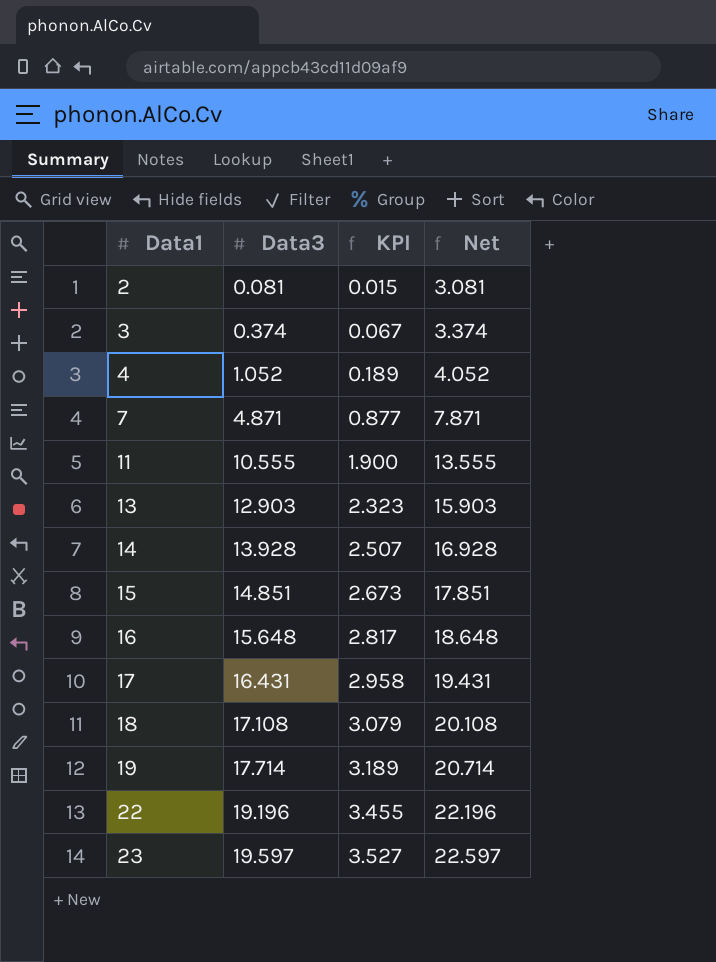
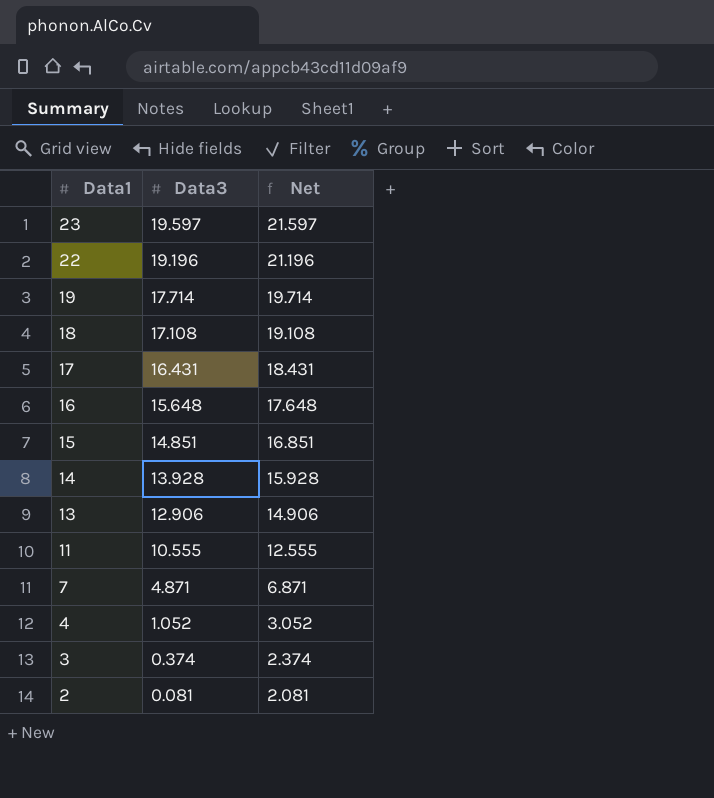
row order: Data1 ascending -> Data1 descending
column KPI | formula: [Data3] * 0.18 -> none
column Net | formula: [Data3] + 3 -> [Data3] + 2
13 | Data3: 12.903 -> 12.906

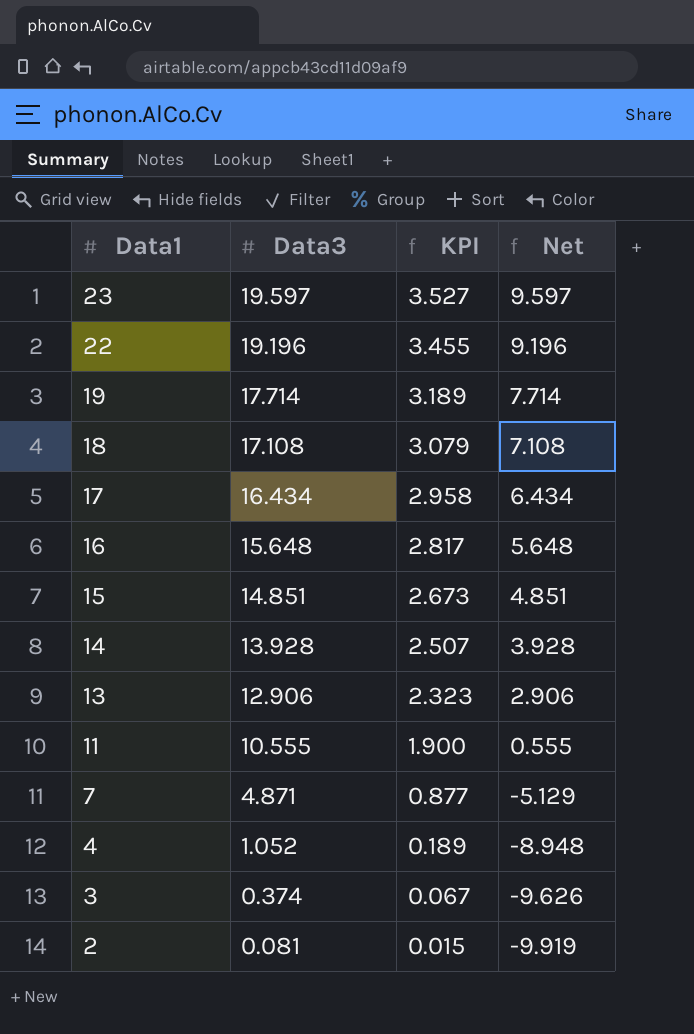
column KPI | formula: none -> [Data3] * 0.18
column Net | formula: [Data3] + 2 -> [Data3] - 10
17 | Data3: 16.431 -> 16.434

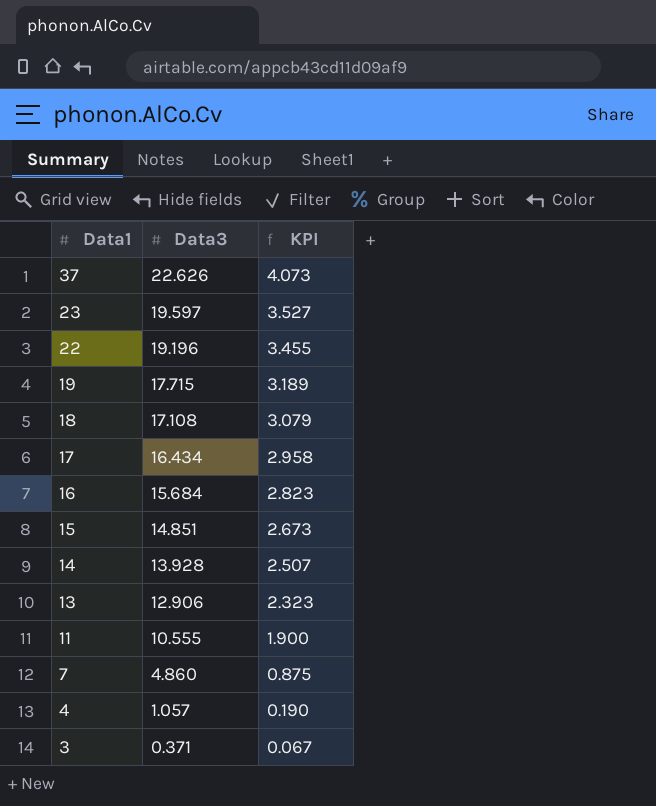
column Net | formula: [Data3] - 10 -> none
row 2: 0.081 | 0.015 | -9.919 -> none
row 37: none -> 22.626 | 4.073
19 | Data3: 17.714 -> 17.715
16 | Data3: 15.648 -> 15.684
16 | KPI: 2.817 -> 2.823
7 | Data3: 4.871 -> 4.860
7 | KPI: 0.877 -> 0.875
4 | Data3: 1.052 -> 1.057
4 | KPI: 0.189 -> 0.190
3 | Data3: 0.374 -> 0.371

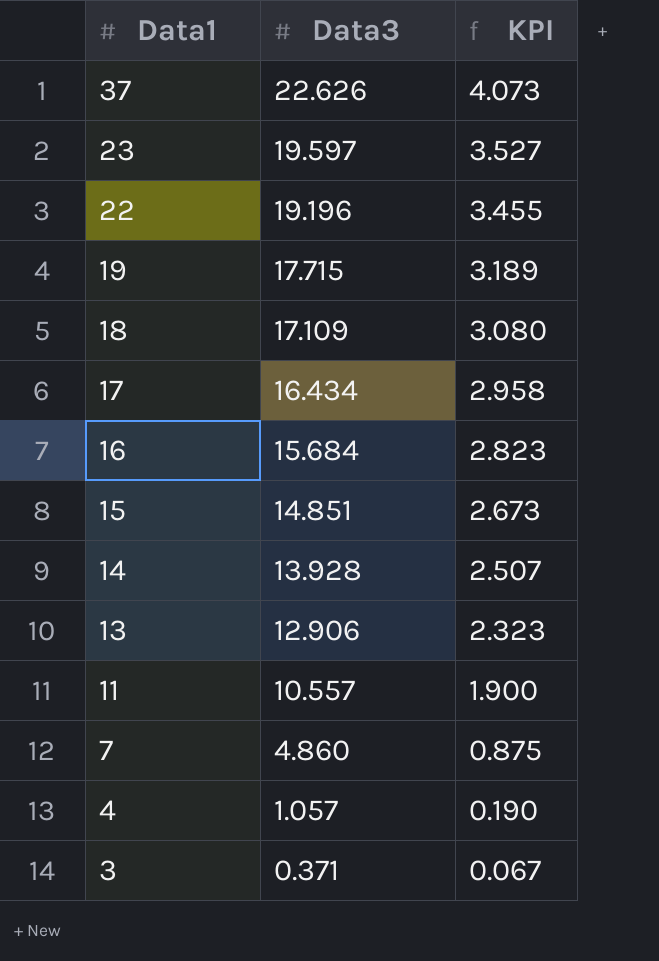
18 | Data3: 17.108 -> 17.109
18 | KPI: 3.079 -> 3.080
11 | Data3: 10.555 -> 10.557

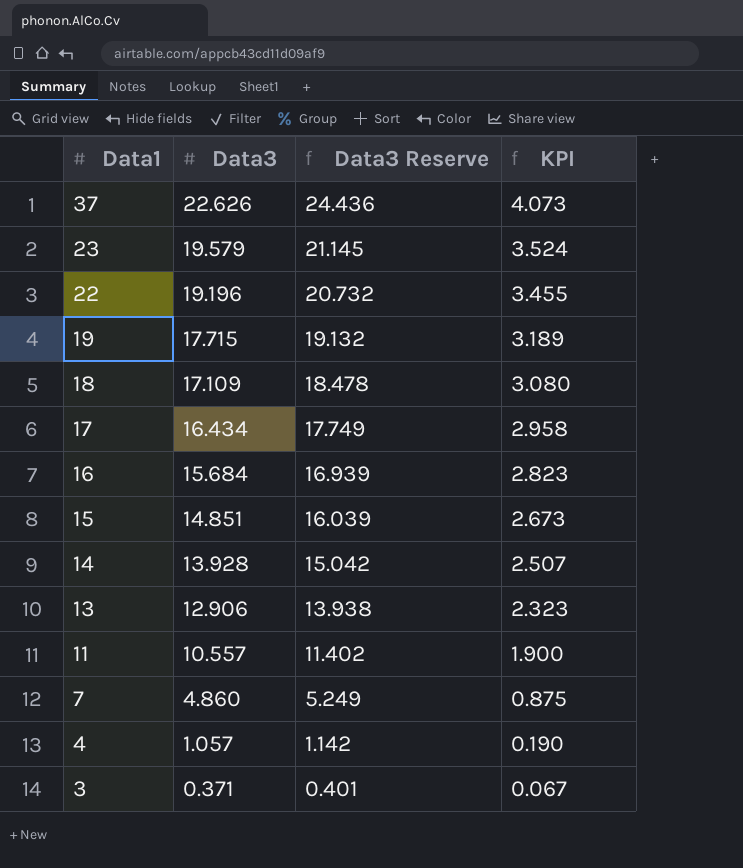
column Data3 Reserve | formula: none -> [Data3] * 1.08
23 | Data3: 19.597 -> 19.579
23 | KPI: 3.527 -> 3.524

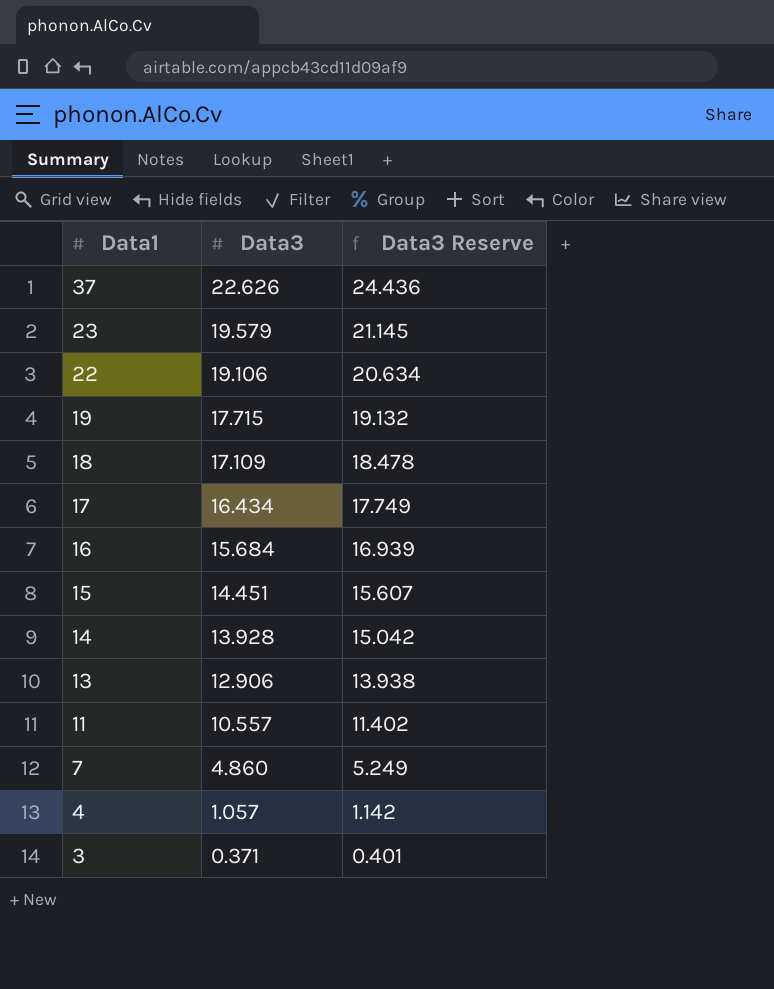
column KPI | formula: [Data3] * 0.18 -> none
22 | Data3: 19.196 -> 19.106
22 | Data3 Reserve: 20.732 -> 20.634
15 | Data3: 14.851 -> 14.451
15 | Data3 Reserve: 16.039 -> 15.607

